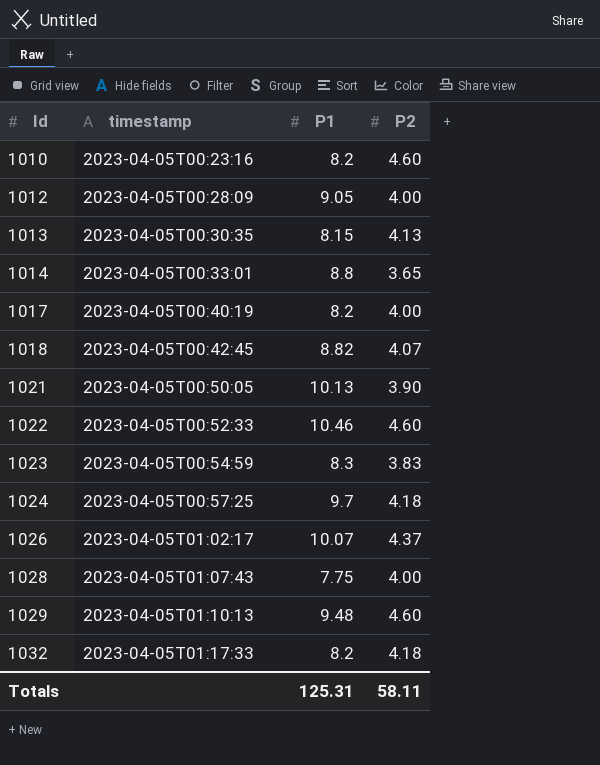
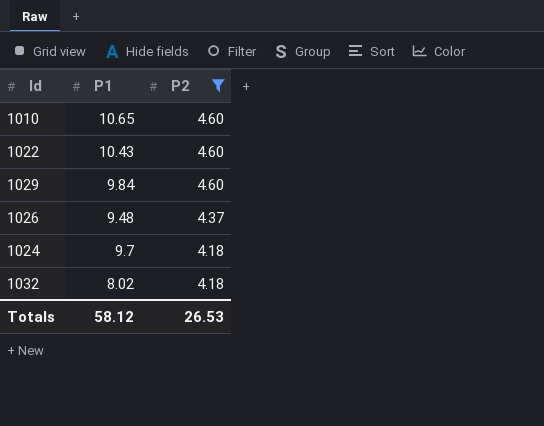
filter: none -> P2 >= 4.18
row order: Id ascending -> P2 descending
column timestamp | position: 2 -> none
1010 | P1: 8.2 -> 10.65
1022 | P1: 10.46 -> 10.43
1029 | P1: 9.48 -> 9.84
1026 | P1: 10.07 -> 9.48
1032 | P1: 8.2 -> 8.02
Totals | P1: 125.31 -> 58.12
Totals | P2: 58.11 -> 26.53

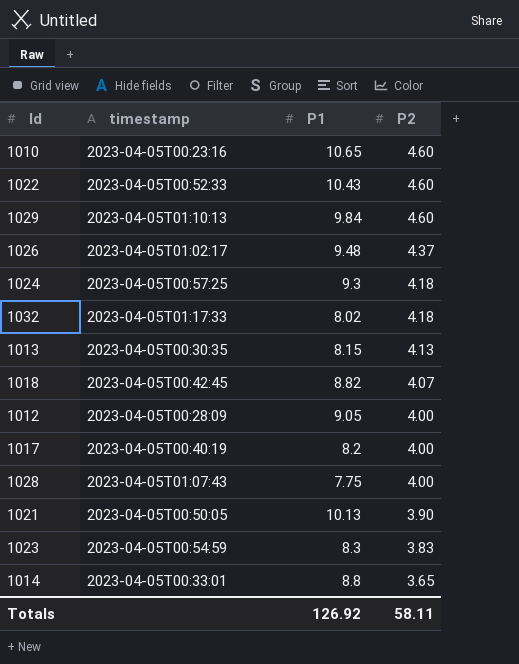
filter: P2 >= 4.18 -> none
column timestamp | position: none -> 2
1024 | P1: 9.7 -> 9.3
Totals | P1: 58.12 -> 126.92
Totals | P2: 26.53 -> 58.11

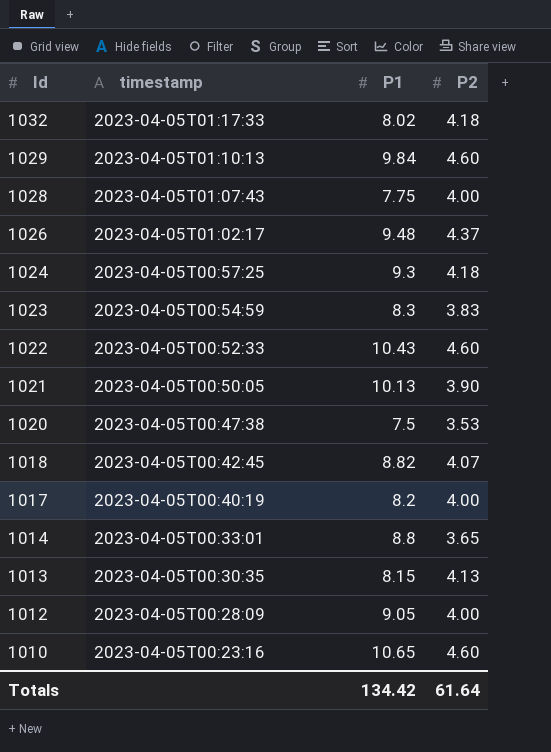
row order: P2 descending -> Id descending
row 1020: none -> 2023-04-05T00:47:38 | 7.5 | 3.53
Totals | P1: 126.92 -> 134.42
Totals | P2: 58.11 -> 61.64

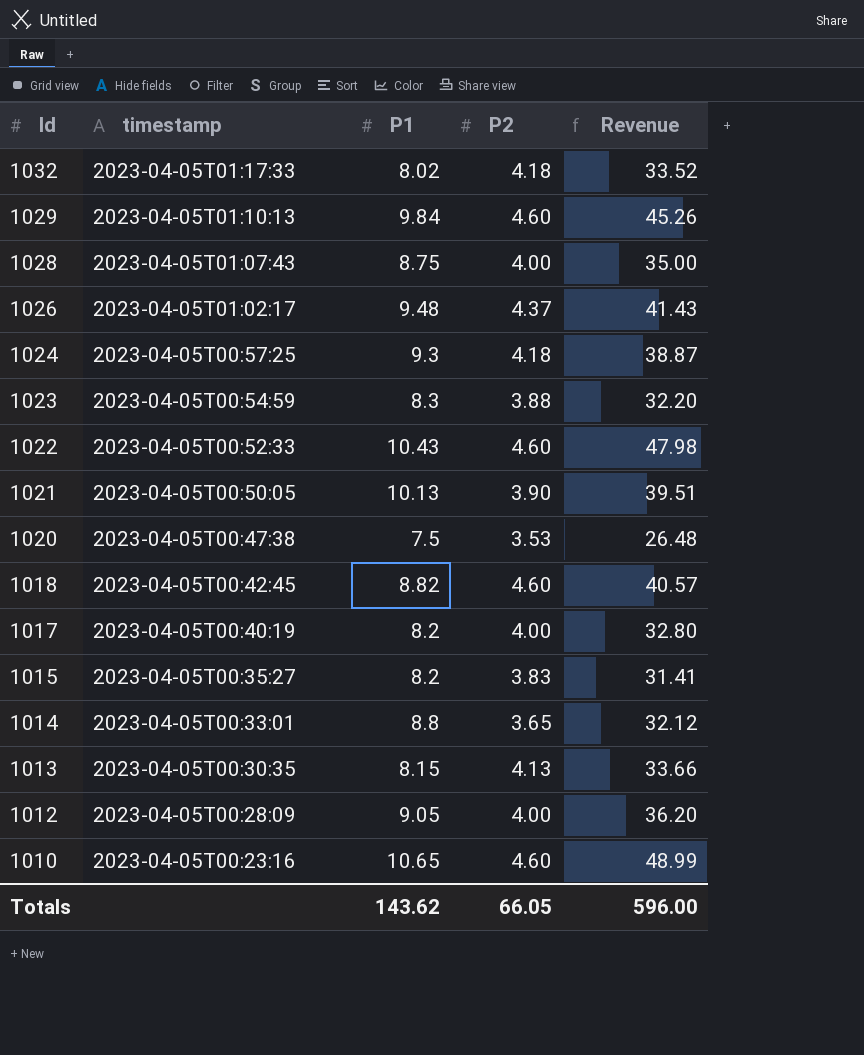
column Revenue | formula: none -> [P1] * [P2]
1028 | P1: 7.75 -> 8.75
1023 | P2: 3.83 -> 3.88
1018 | P2: 4.07 -> 4.60
row 1015: none -> 2023-04-05T00:35:27 | 8.2 | 3.83 | 31.41
Totals | P1: 134.42 -> 143.62
Totals | P2: 61.64 -> 66.05

